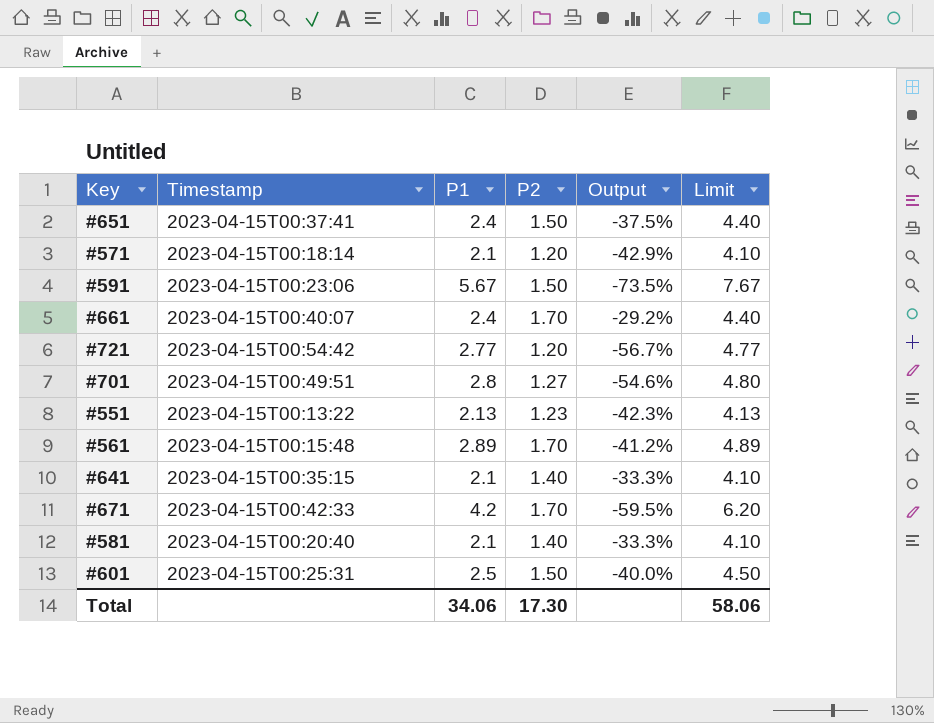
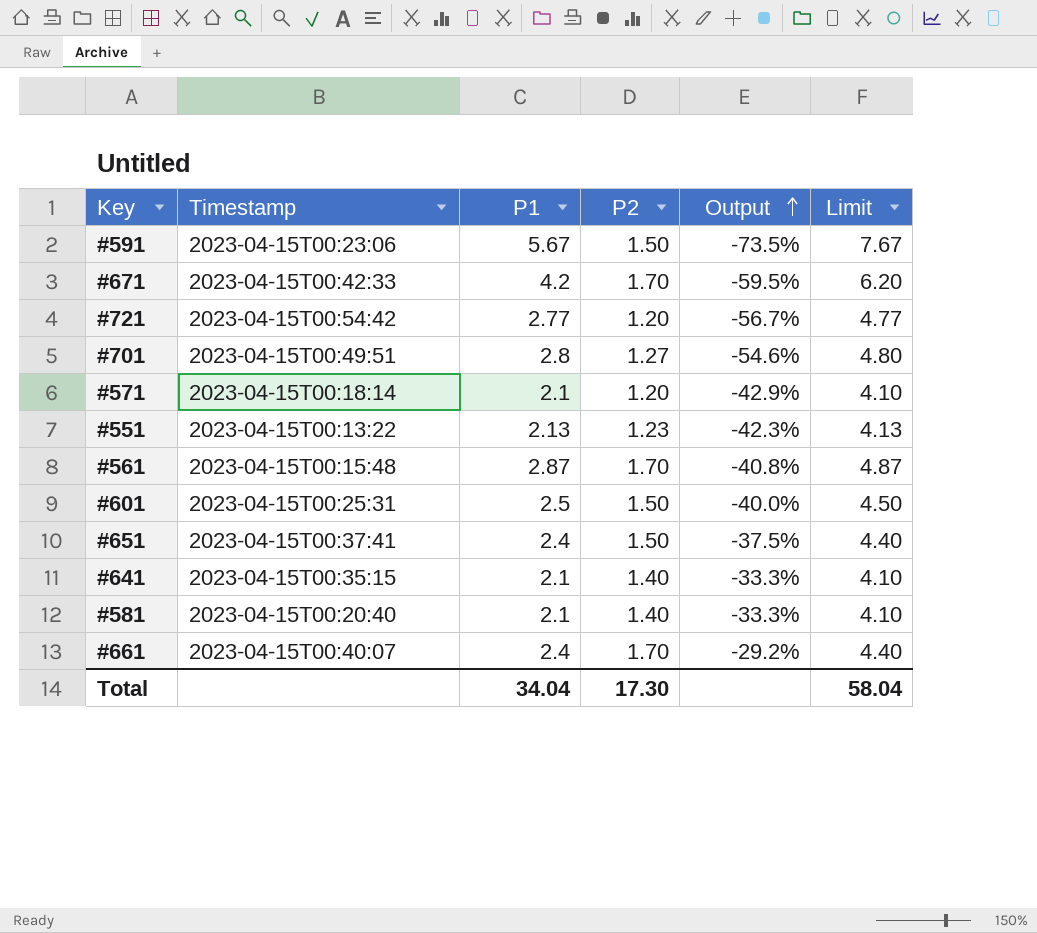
row order: none -> Output ascending
#561 | P1: 2.89 -> 2.87
#561 | Output: -41.2% -> -40.8%
#561 | Limit: 4.89 -> 4.87
Total | P1: 34.06 -> 34.04
Total | Limit: 58.06 -> 58.04

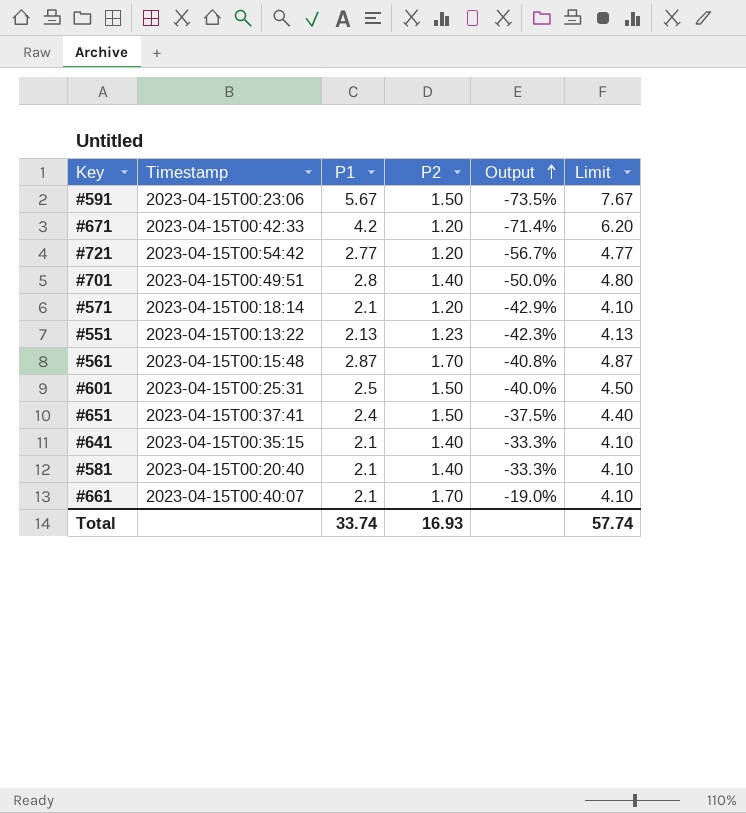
#671 | P2: 1.70 -> 1.20
#671 | Output: -59.5% -> -71.4%
#701 | P2: 1.27 -> 1.40
#701 | Output: -54.6% -> -50.0%
#661 | P1: 2.4 -> 2.1
#661 | Output: -29.2% -> -19.0%
#661 | Limit: 4.40 -> 4.10
Total | P1: 34.04 -> 33.74
Total | P2: 17.30 -> 16.93
Total | Limit: 58.04 -> 57.74

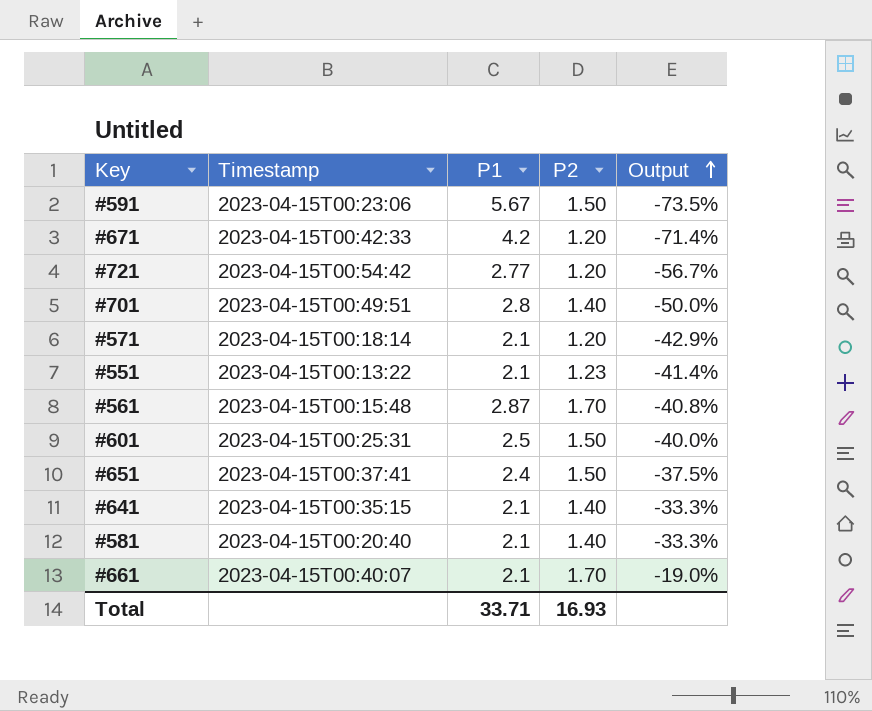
column Limit | formula: [P1] + 2 -> none
#551 | P1: 2.13 -> 2.1
#551 | Output: -42.3% -> -41.4%
Total | P1: 33.74 -> 33.71

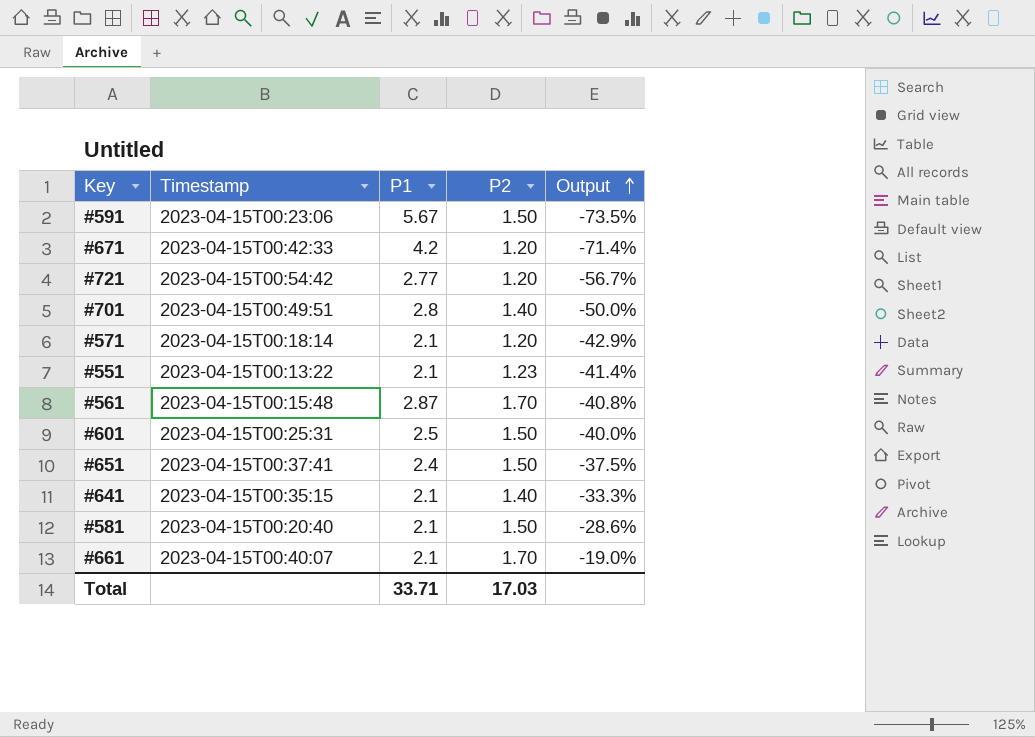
#581 | P2: 1.40 -> 1.50
#581 | Output: -33.3% -> -28.6%
Total | P2: 16.93 -> 17.03

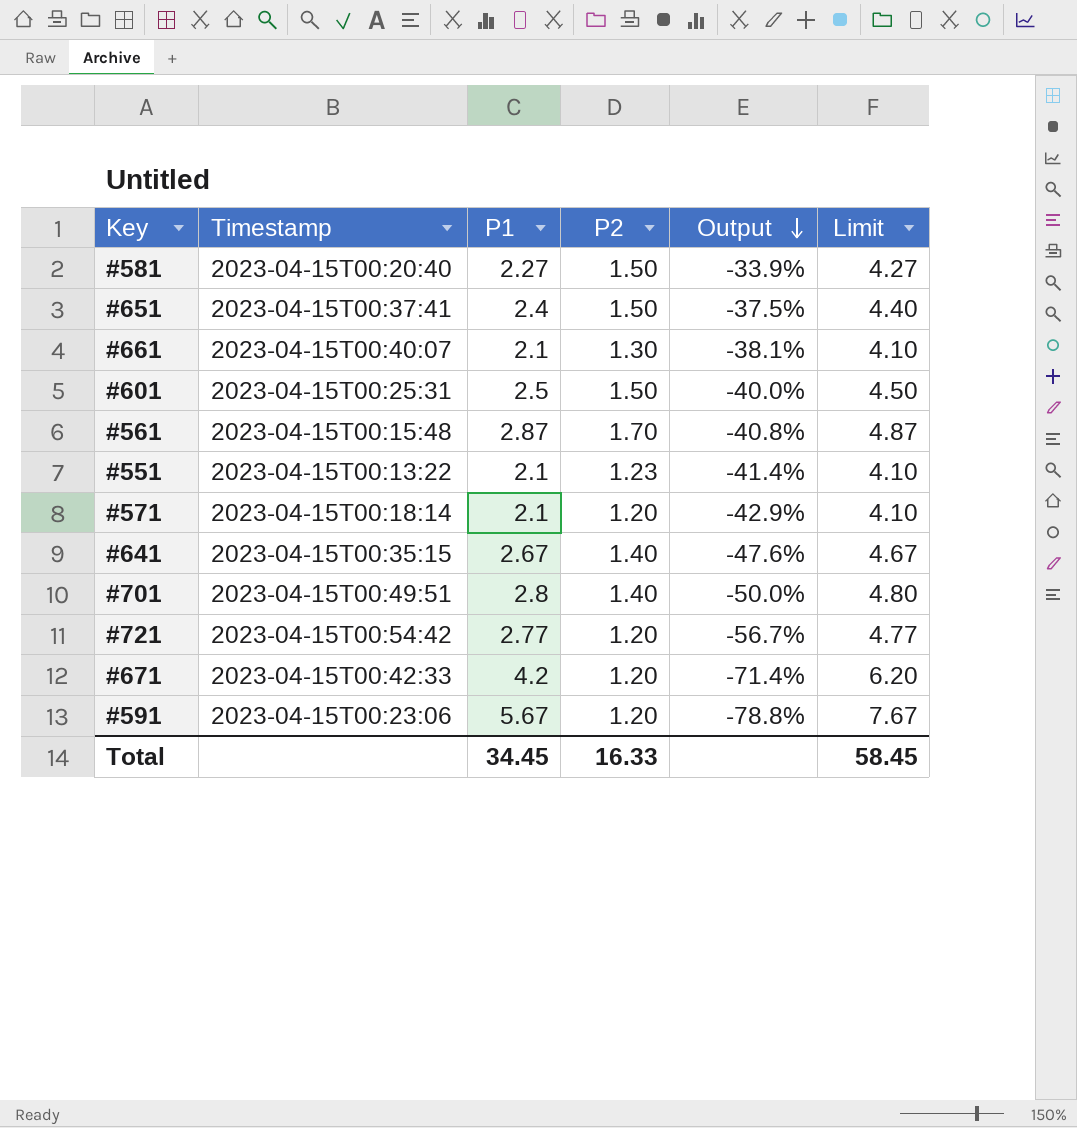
row order: Output ascending -> Output descending
column Limit | formula: none -> [P1] + 2
#581 | P1: 2.1 -> 2.27
#581 | Output: -28.6% -> -33.9%
#661 | P2: 1.70 -> 1.30
#661 | Output: -19.0% -> -38.1%
#641 | P1: 2.1 -> 2.67
#641 | Output: -33.3% -> -47.6%
#591 | P2: 1.50 -> 1.20
#591 | Output: -73.5% -> -78.8%
Total | P1: 33.71 -> 34.45
Total | P2: 17.03 -> 16.33

